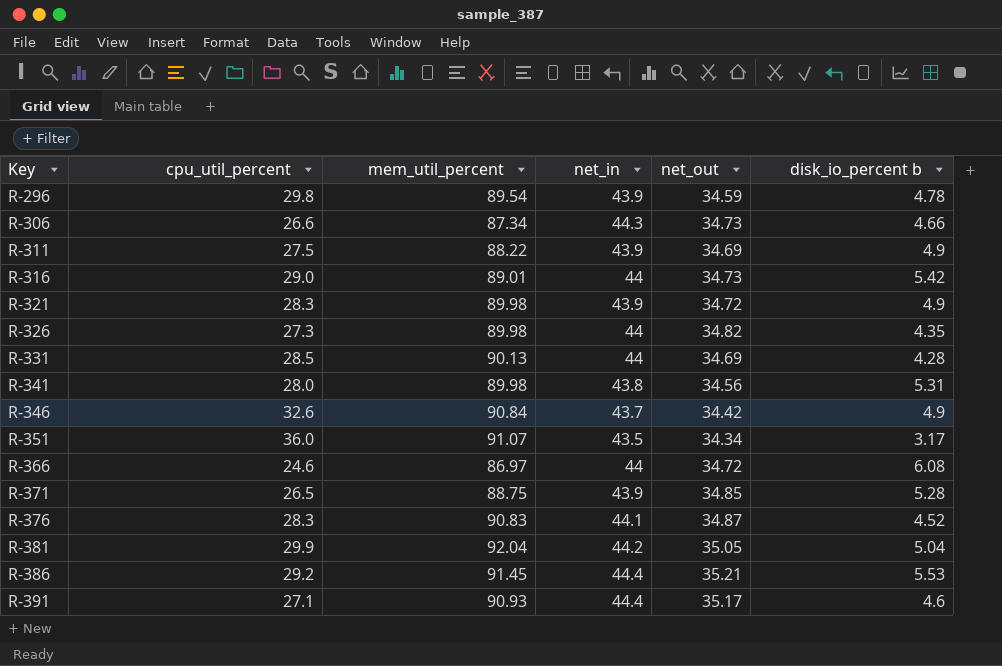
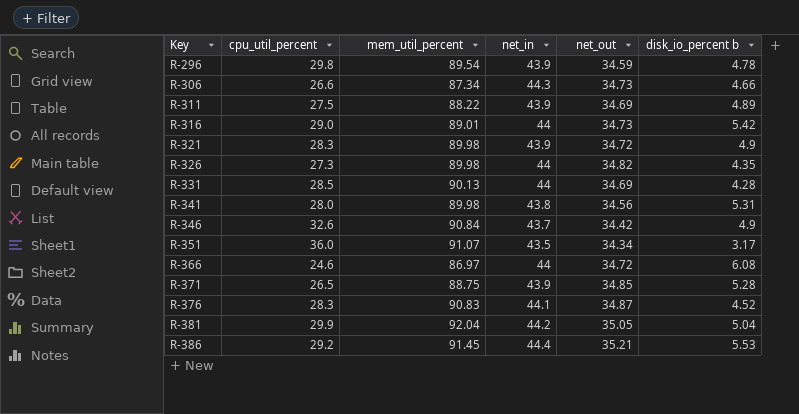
row R-391: 27.1 | 90.93 | 44.4 | 35.17 | 4.6 -> none
R-311 | disk_io_percent b: 4.9 -> 4.89

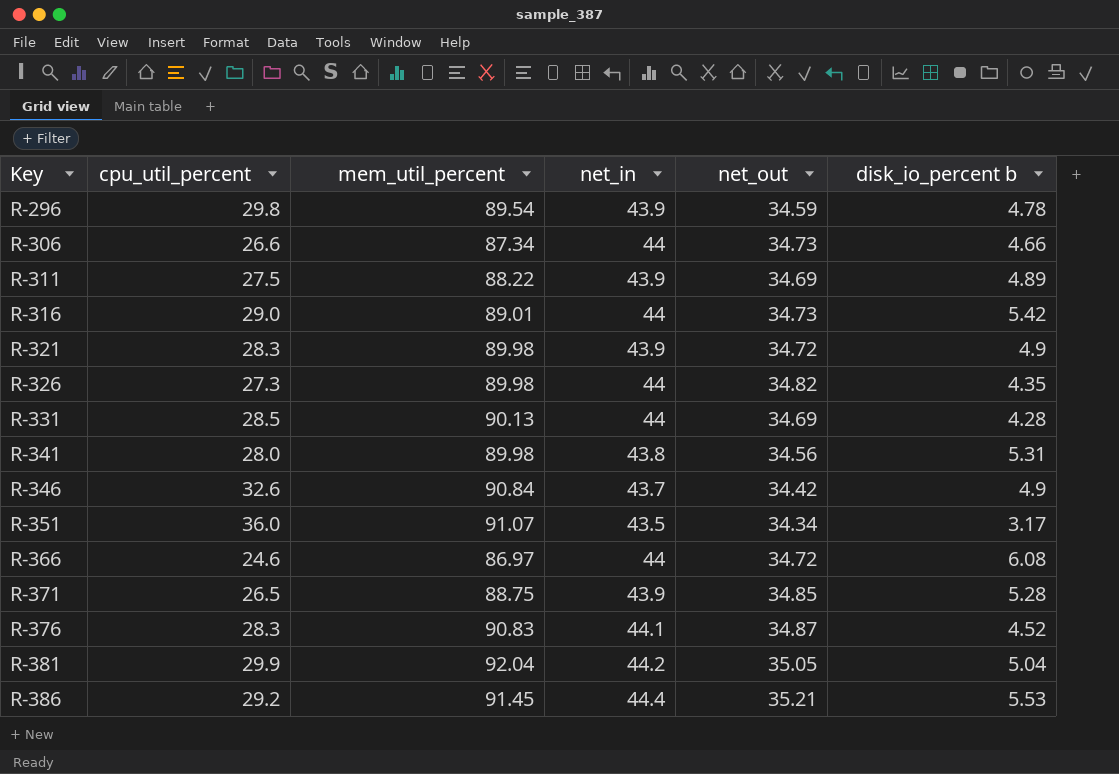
R-306 | net_in: 44.3 -> 44

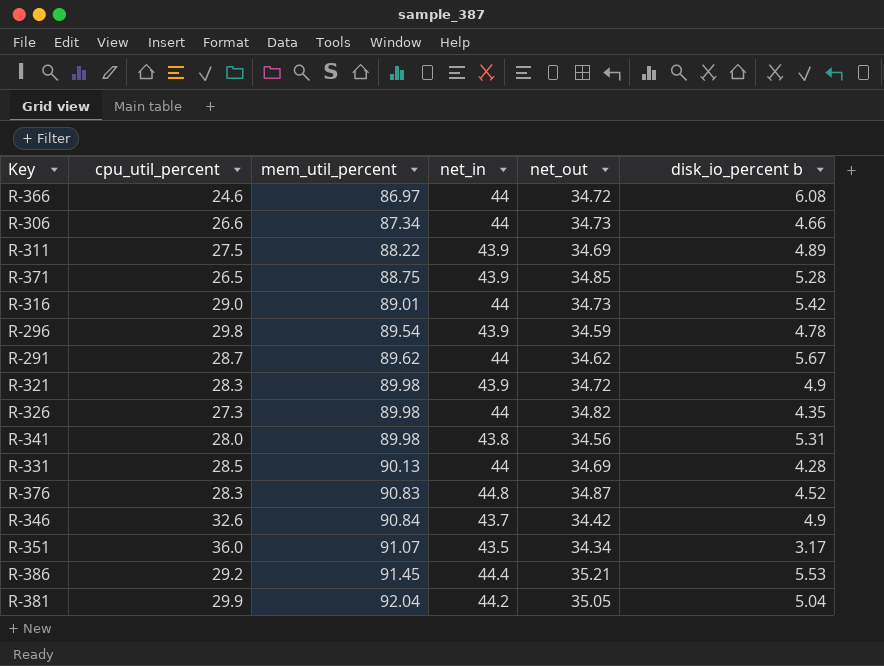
row order: Key ascending -> mem_util_percent ascending
row R-291: none -> 28.7 | 89.62 | 44 | 34.62 | 5.67
R-376 | net_in: 44.1 -> 44.8

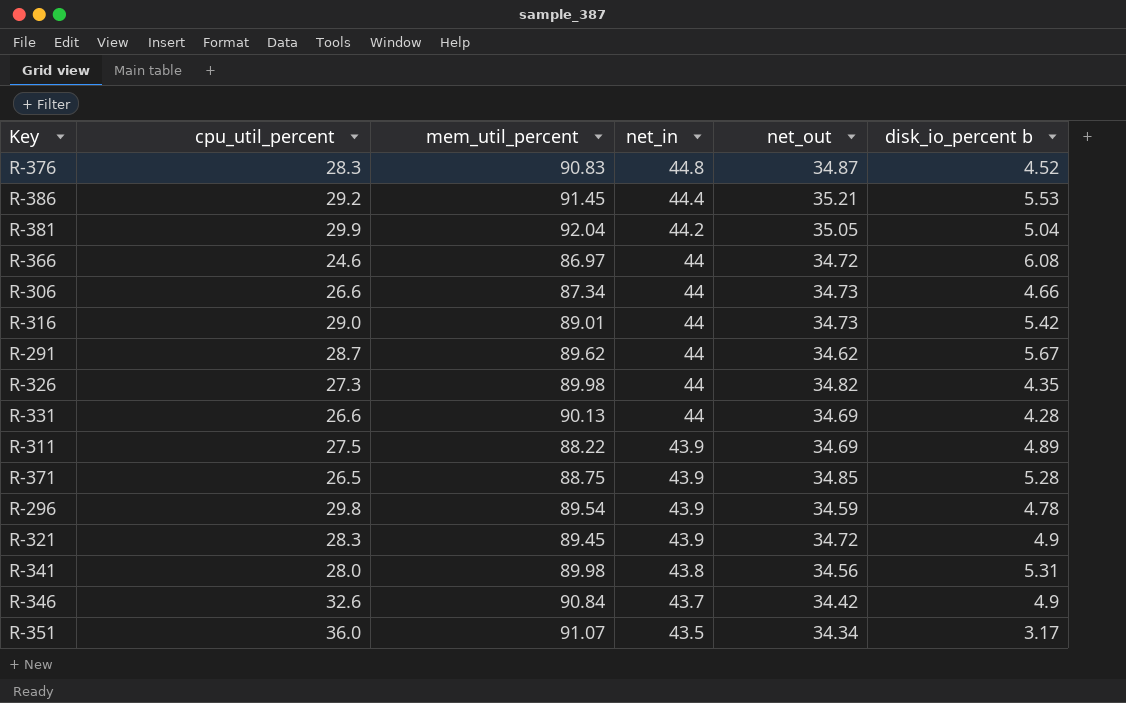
row order: mem_util_percent ascending -> net_in descending
R-331 | cpu_util_percent: 28.5 -> 26.6
R-321 | mem_util_percent: 89.98 -> 89.45

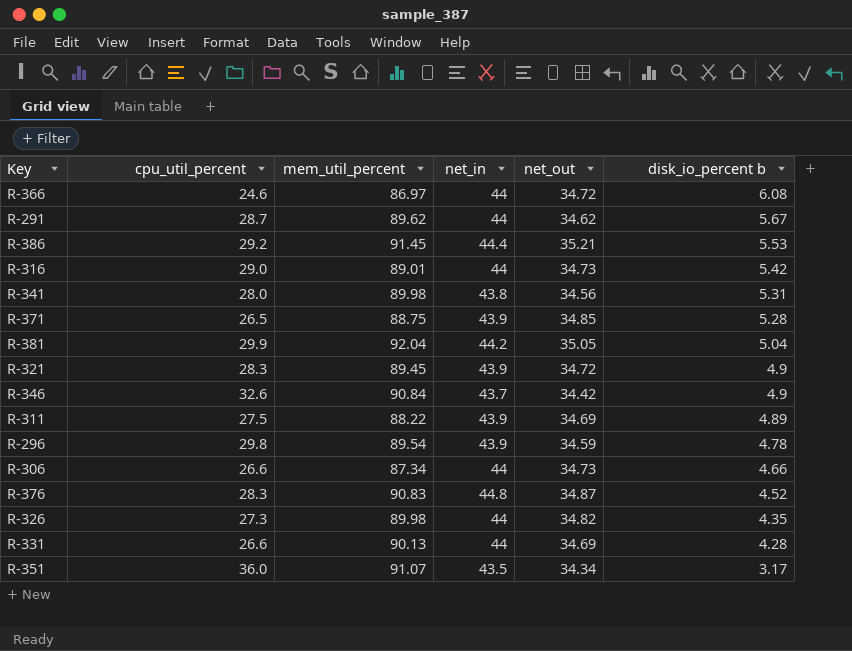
row order: net_in descending -> disk_io_percent b descending

